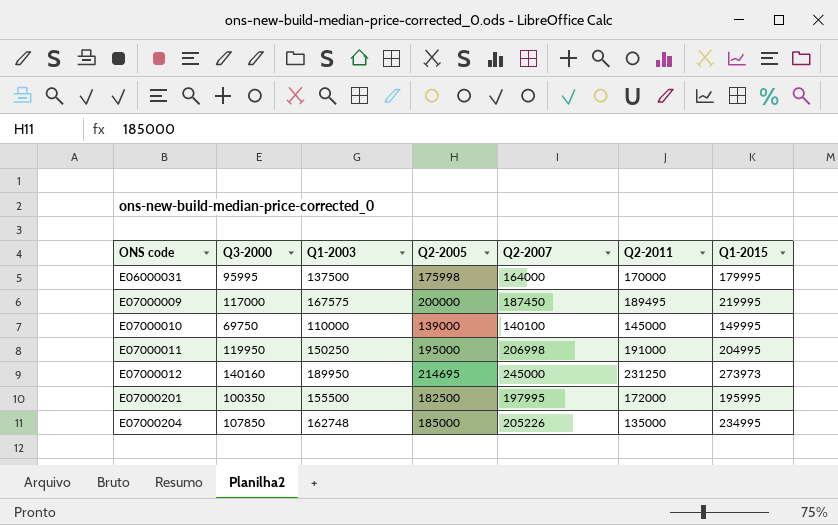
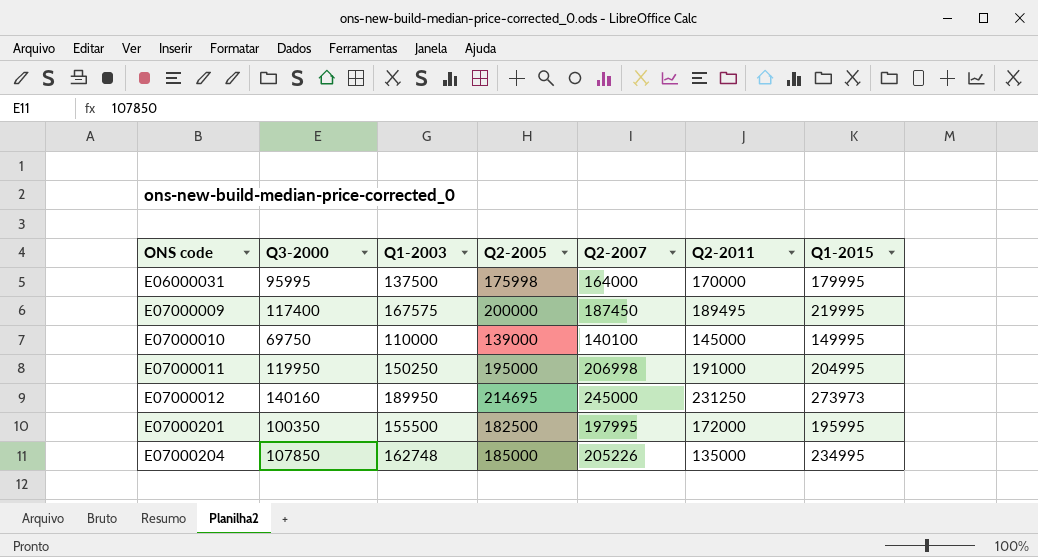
E07000009 | Q3-2000: 117000 -> 117400

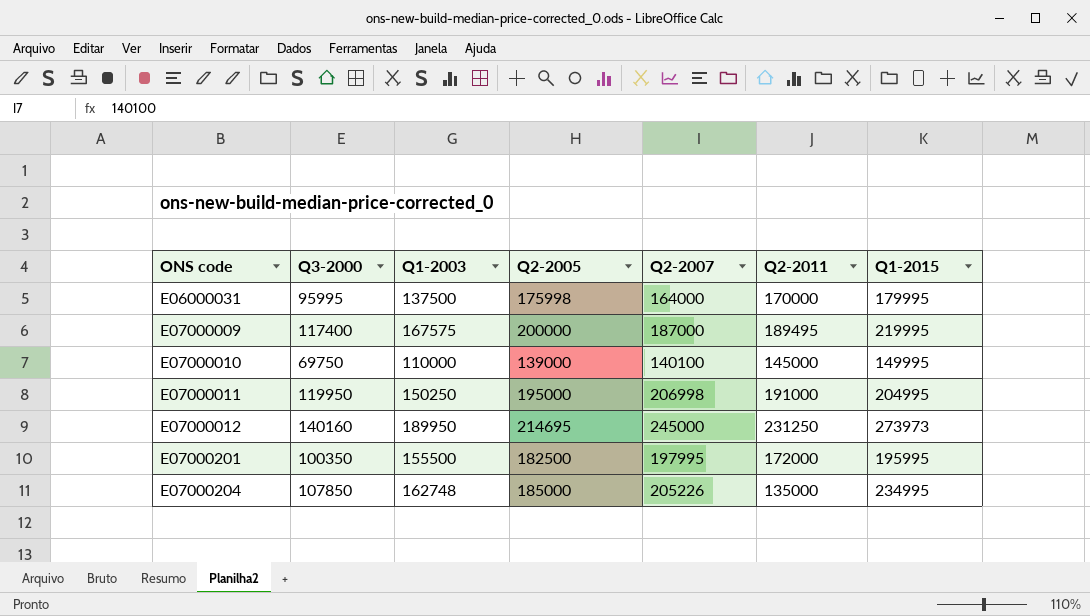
E07000009 | Q2-2007: 187450 -> 187000

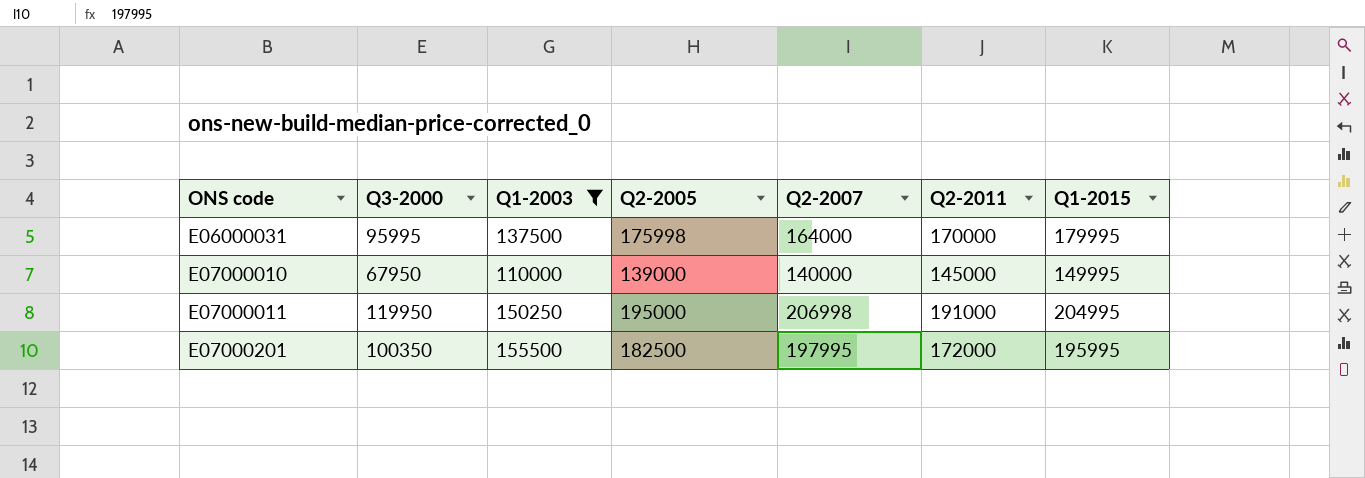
filter: none -> Q1-2003 <= 155500
E07000010 | Q3-2000: 69750 -> 67950
E07000010 | Q2-2007: 140100 -> 140000

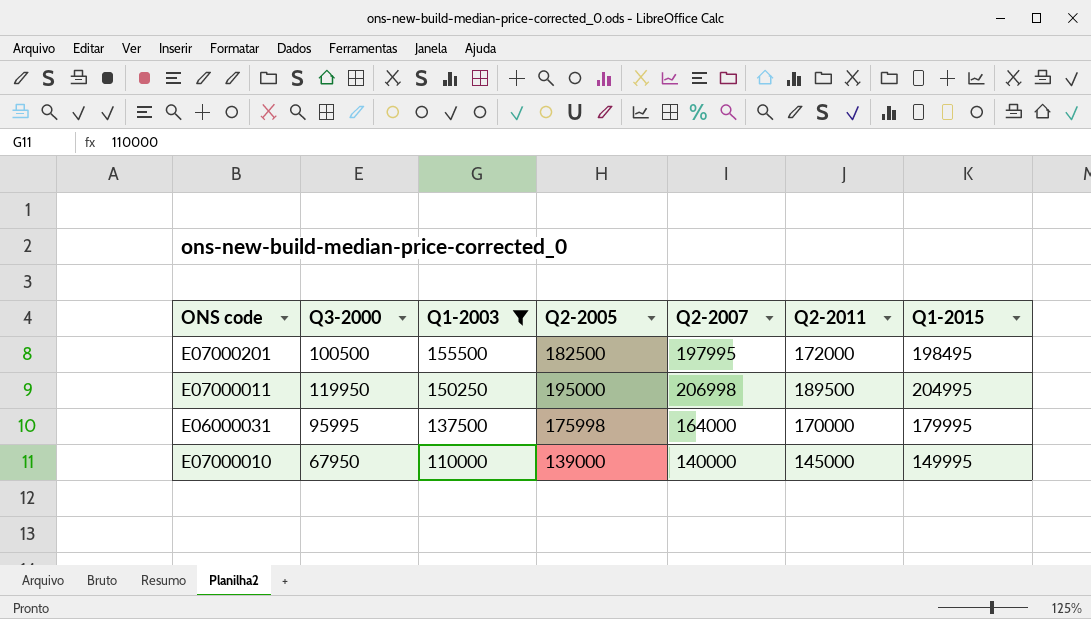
row order: ONS code ascending -> Q1-2003 descending
E07000201 | Q3-2000: 100350 -> 100500
E07000201 | Q1-2015: 195995 -> 198495
E07000011 | Q2-2011: 191000 -> 189500

